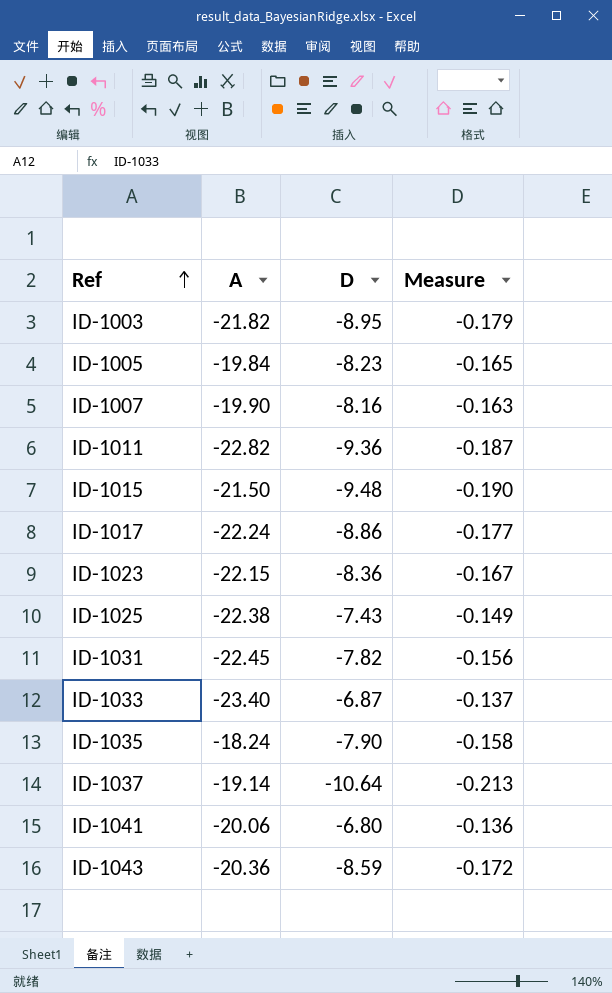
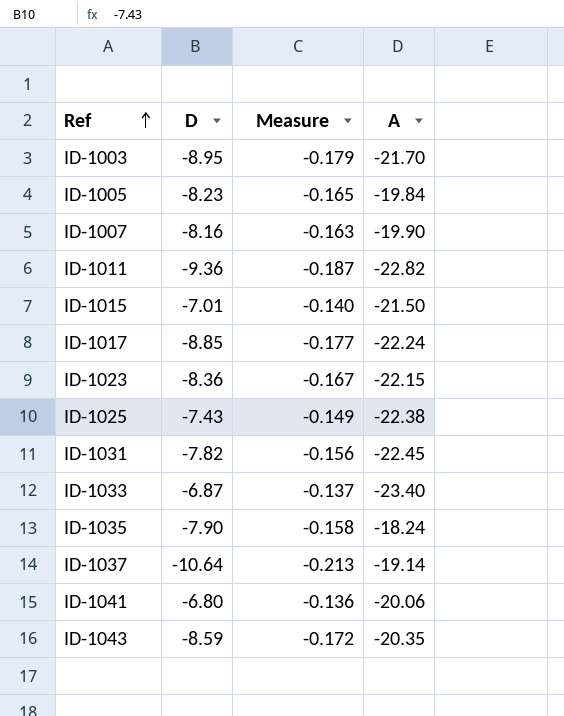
column A | position: 2 -> 4
ID-1003 | A: -21.82 -> -21.70
ID-1015 | D: -9.48 -> -7.01
ID-1015 | Measure: -0.190 -> -0.140
ID-1017 | D: -8.86 -> -8.85
ID-1043 | A: -20.36 -> -20.35

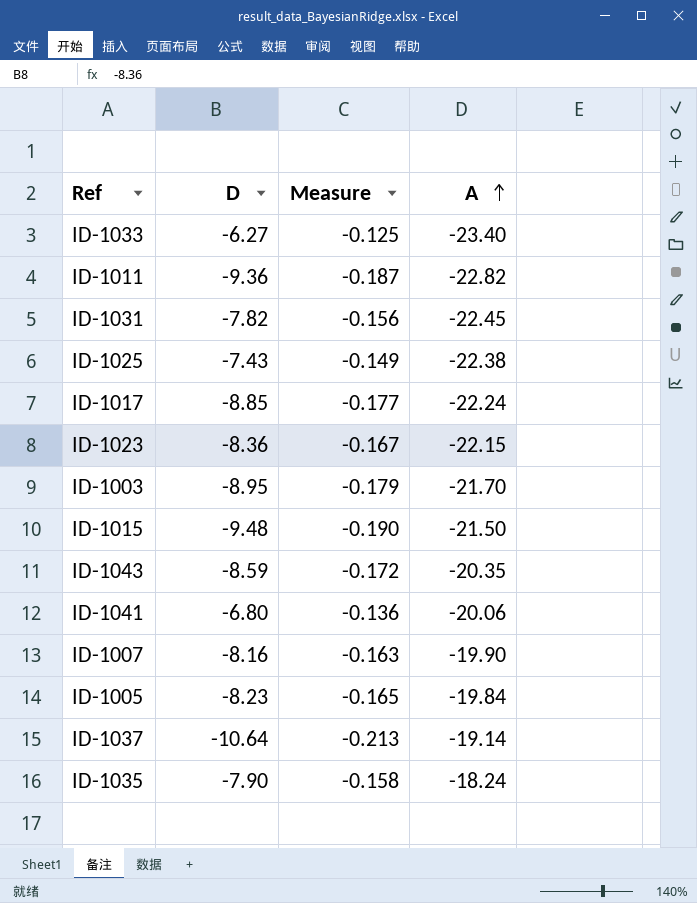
row order: Ref ascending -> A ascending
ID-1033 | D: -6.87 -> -6.27
ID-1033 | Measure: -0.137 -> -0.125
ID-1015 | D: -7.01 -> -9.48
ID-1015 | Measure: -0.140 -> -0.190

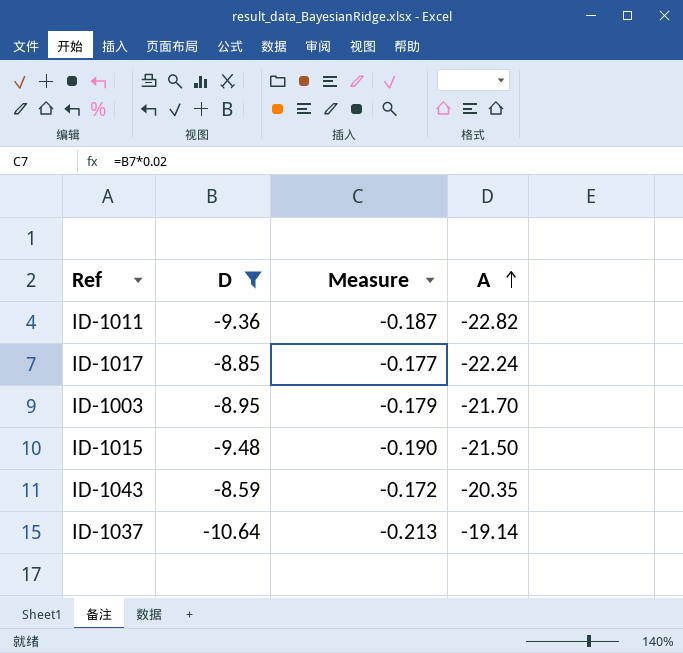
filter: none -> D <= -8.59

